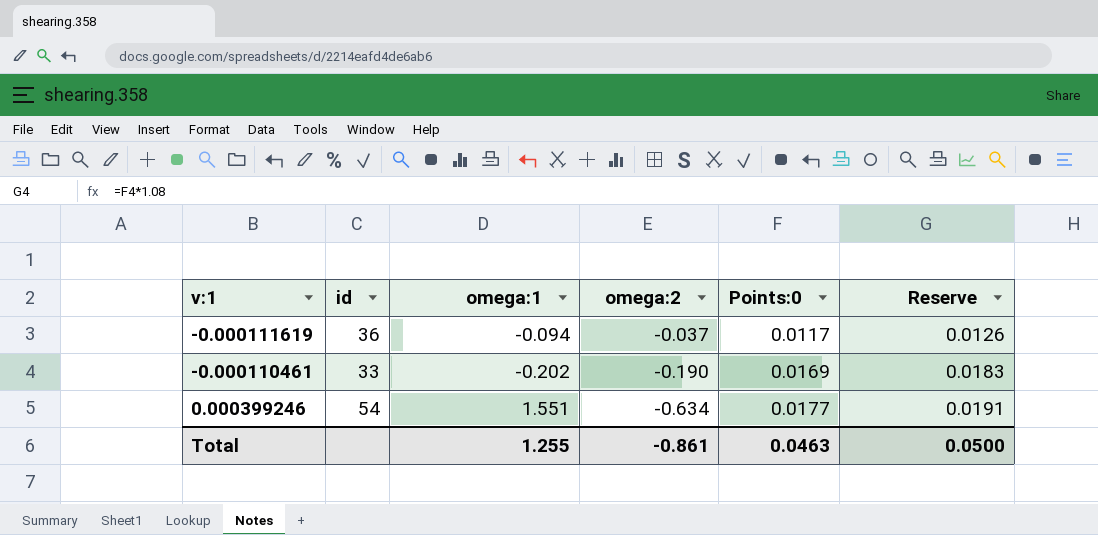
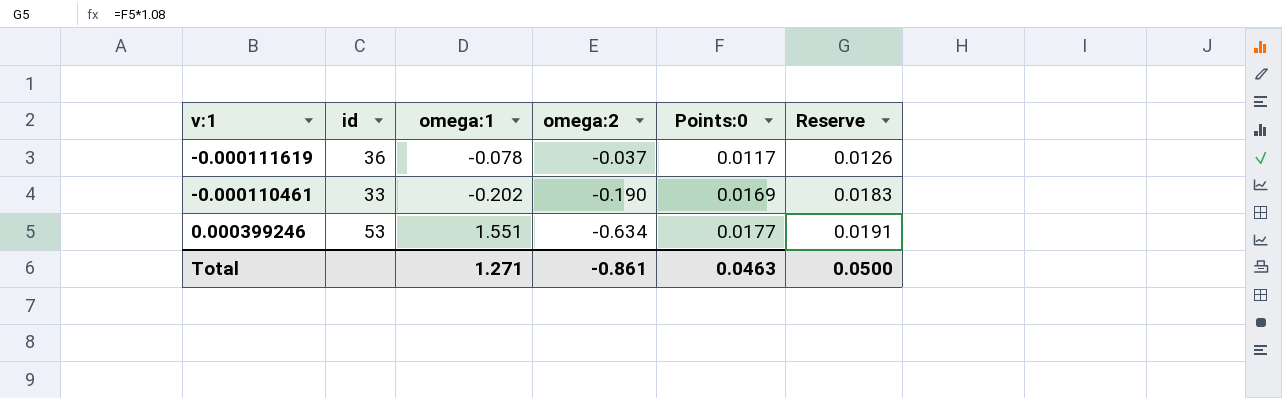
-0.000111619 | omega:1: -0.094 -> -0.078
0.000399246 | id: 54 -> 53
Total | omega:1: 1.255 -> 1.271

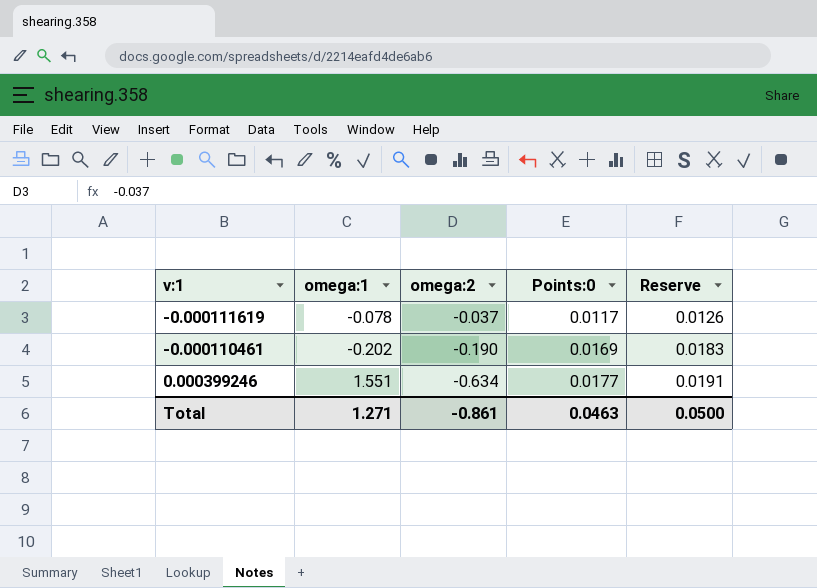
column id | position: 2 -> none

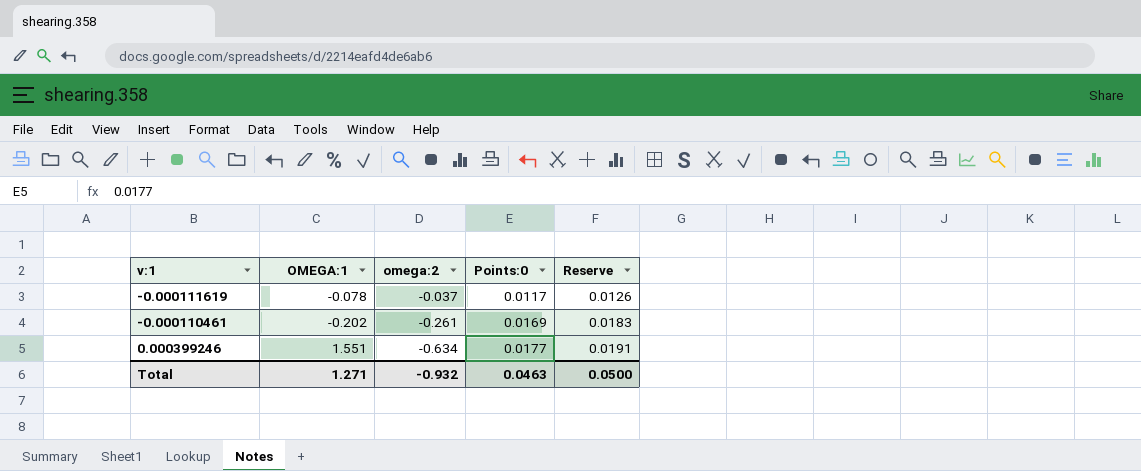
column name: omega:1 -> OMEGA:1
-0.000110461 | omega:2: -0.190 -> -0.261
Total | omega:2: -0.861 -> -0.932

